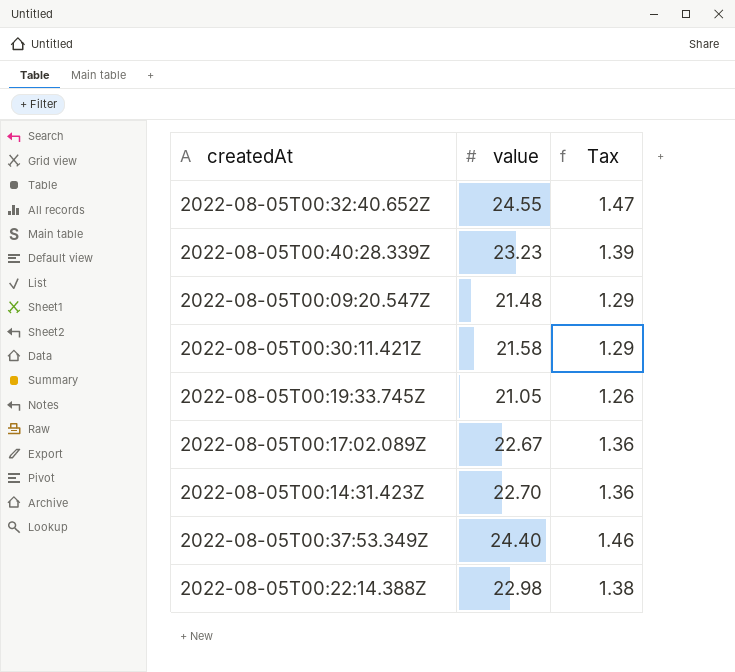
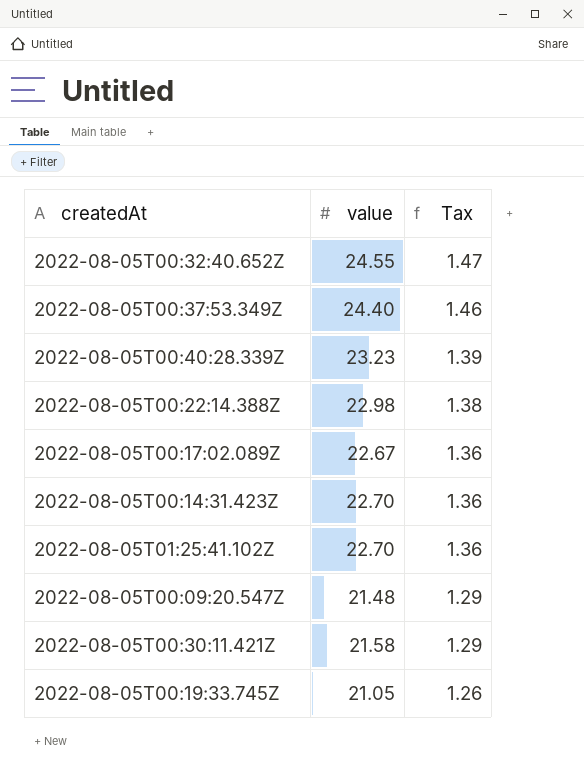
row order: none -> Tax descending
row 2022-08-05T01:25:41.102Z: none -> 22.70 | 1.36

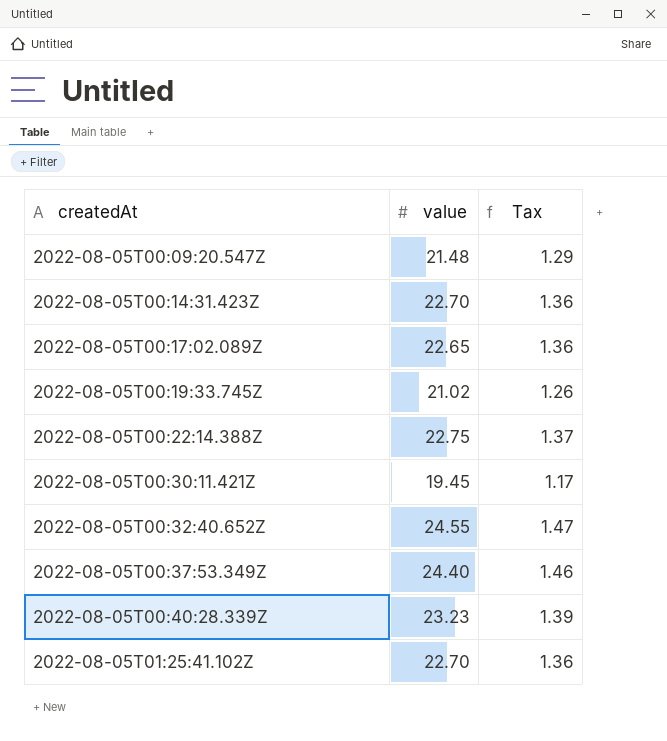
row order: Tax descending -> createdAt ascending
2022-08-05T00:17:02.089Z | value: 22.67 -> 22.65
2022-08-05T00:19:33.745Z | value: 21.05 -> 21.02
2022-08-05T00:22:14.388Z | value: 22.98 -> 22.75
2022-08-05T00:22:14.388Z | Tax: 1.38 -> 1.37
2022-08-05T00:30:11.421Z | value: 21.58 -> 19.45
2022-08-05T00:30:11.421Z | Tax: 1.29 -> 1.17

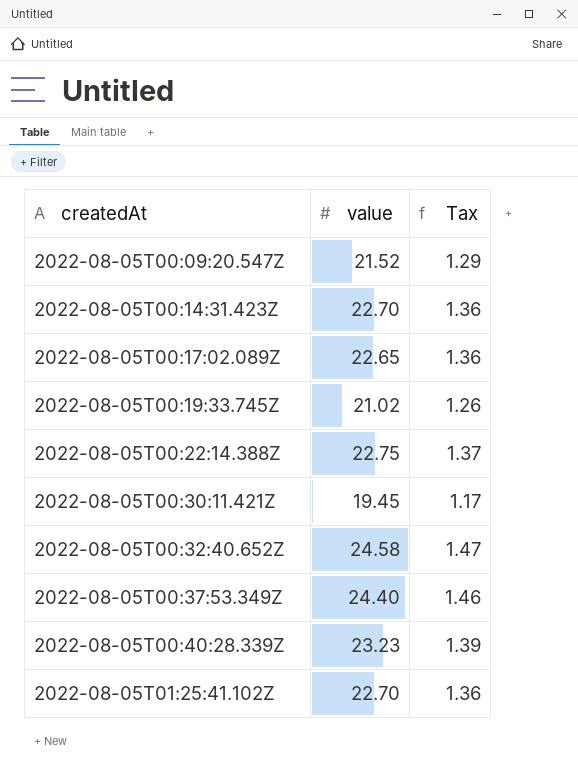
2022-08-05T00:09:20.547Z | value: 21.48 -> 21.52
2022-08-05T00:32:40.652Z | value: 24.55 -> 24.58

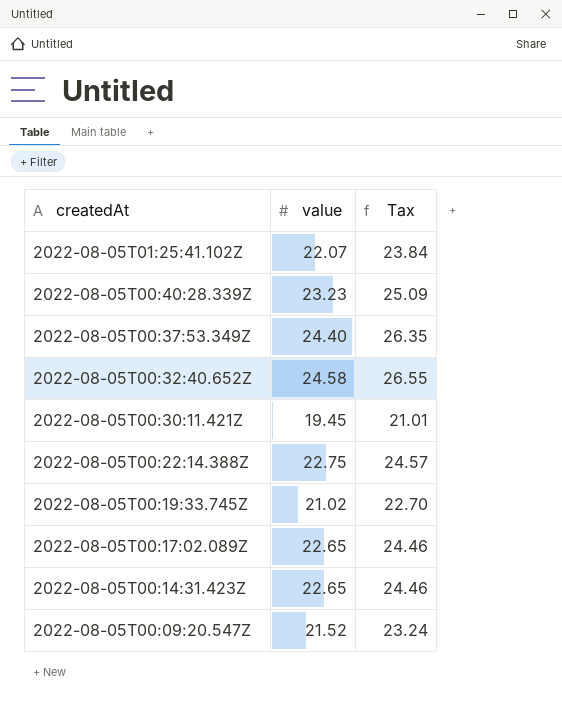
row order: createdAt ascending -> createdAt descending
column Tax | formula: [value] * 0.06 -> [value] * 1.08
2022-08-05T01:25:41.102Z | value: 22.70 -> 22.07
2022-08-05T00:14:31.423Z | value: 22.70 -> 22.65

